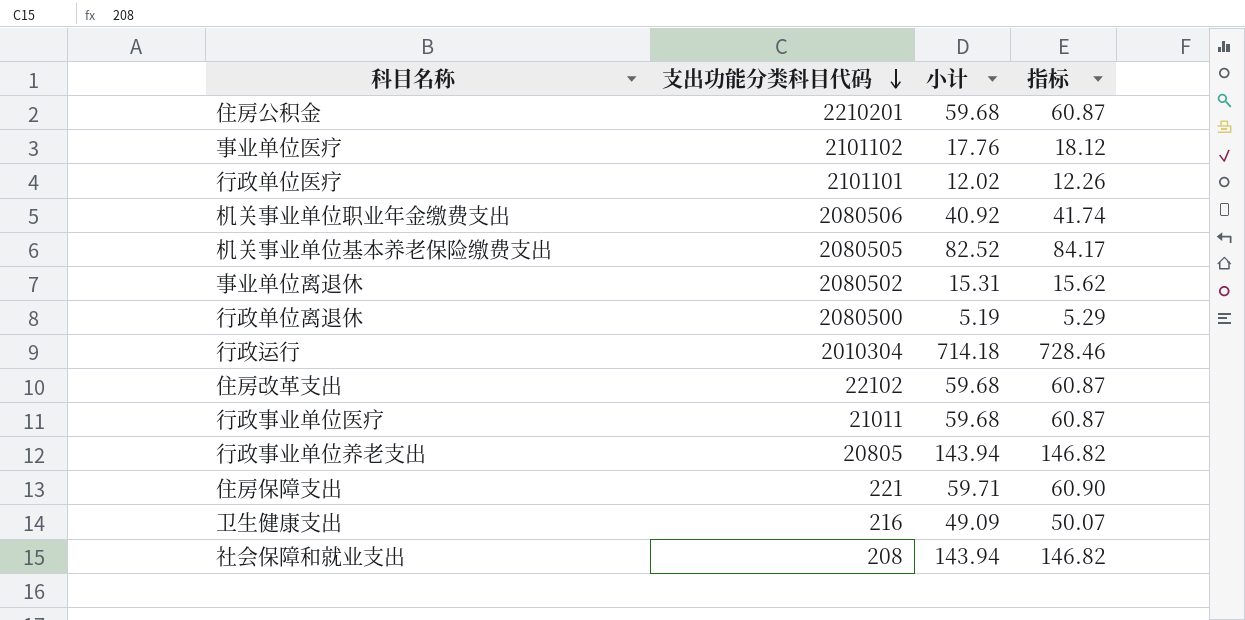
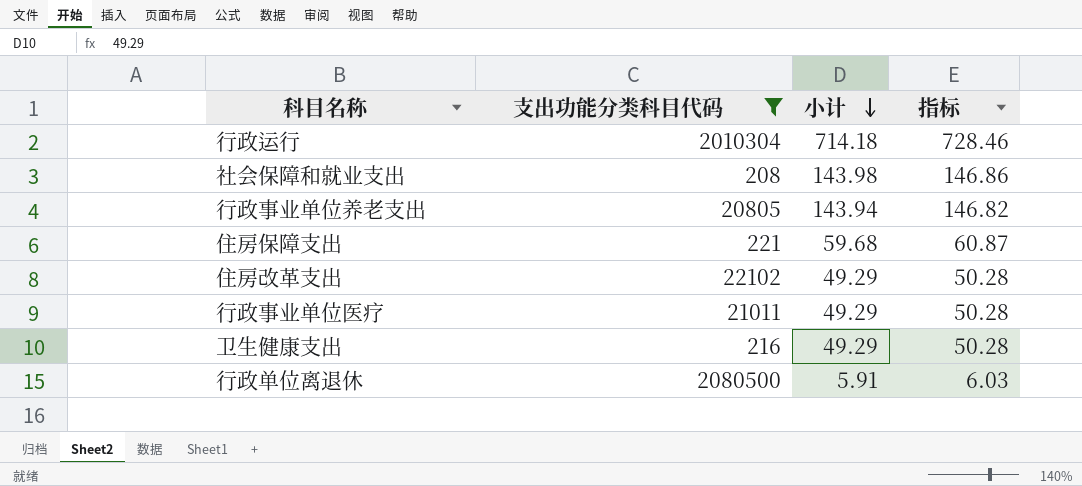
filter: none -> 支出功能分类科目代码 <= 2080500
row order: 支出功能分类科目代码 descending -> 小计 descending
社会保障和就业支出 | 小计: 143.94 -> 143.98
社会保障和就业支出 | 指标: 146.82 -> 146.86
住房保障支出 | 小计: 59.71 -> 59.68
住房保障支出 | 指标: 60.90 -> 60.87
住房改革支出 | 小计: 59.68 -> 49.29
住房改革支出 | 指标: 60.87 -> 50.28
行政事业单位医疗 | 小计: 59.68 -> 49.29
行政事业单位医疗 | 指标: 60.87 -> 50.28
卫生健康支出 | 小计: 49.09 -> 49.29
卫生健康支出 | 指标: 50.07 -> 50.28
行政单位离退休 | 小计: 5.19 -> 5.91
行政单位离退休 | 指标: 5.29 -> 6.03

